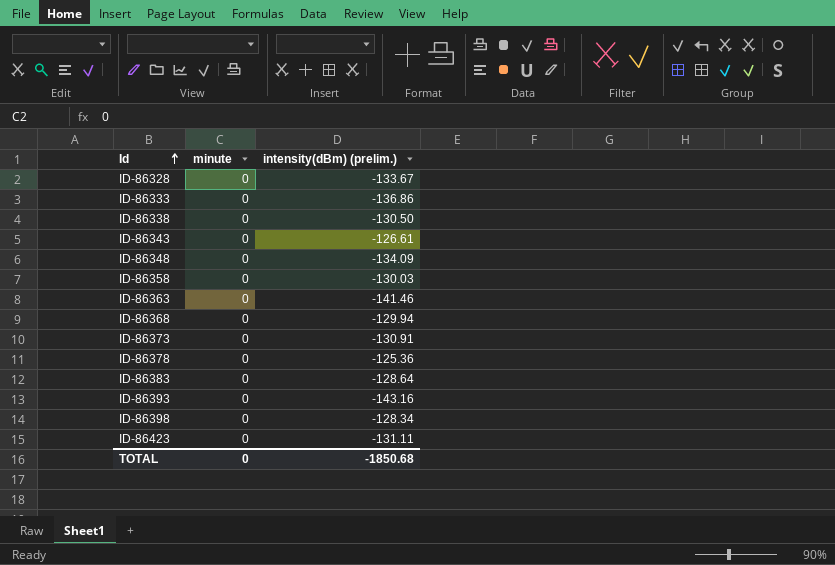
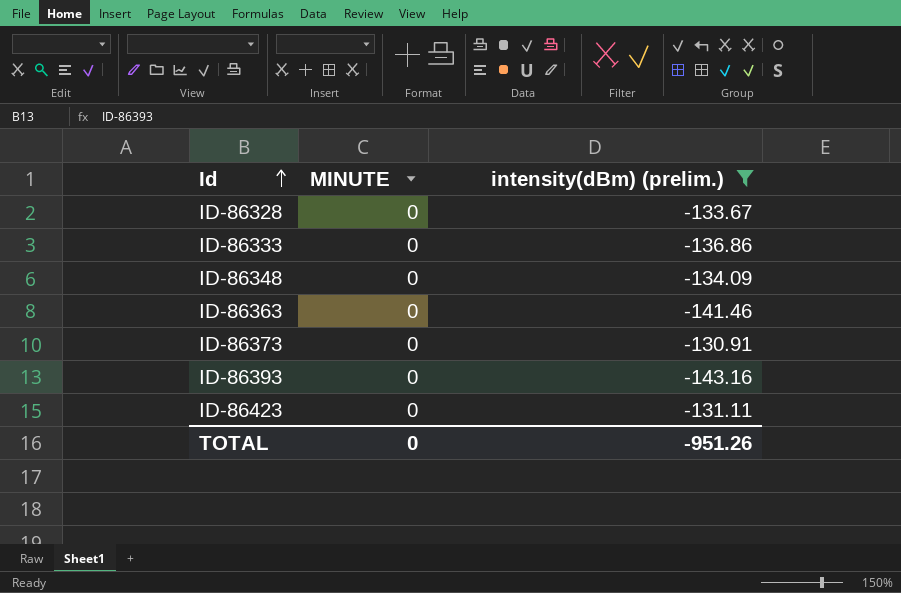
filter: none -> intensity(dBm) (prelim.) <= -130.91
column name: minute -> MINUTE
TOTAL | intensity(dBm) (prelim.): -1850.68 -> -951.26

